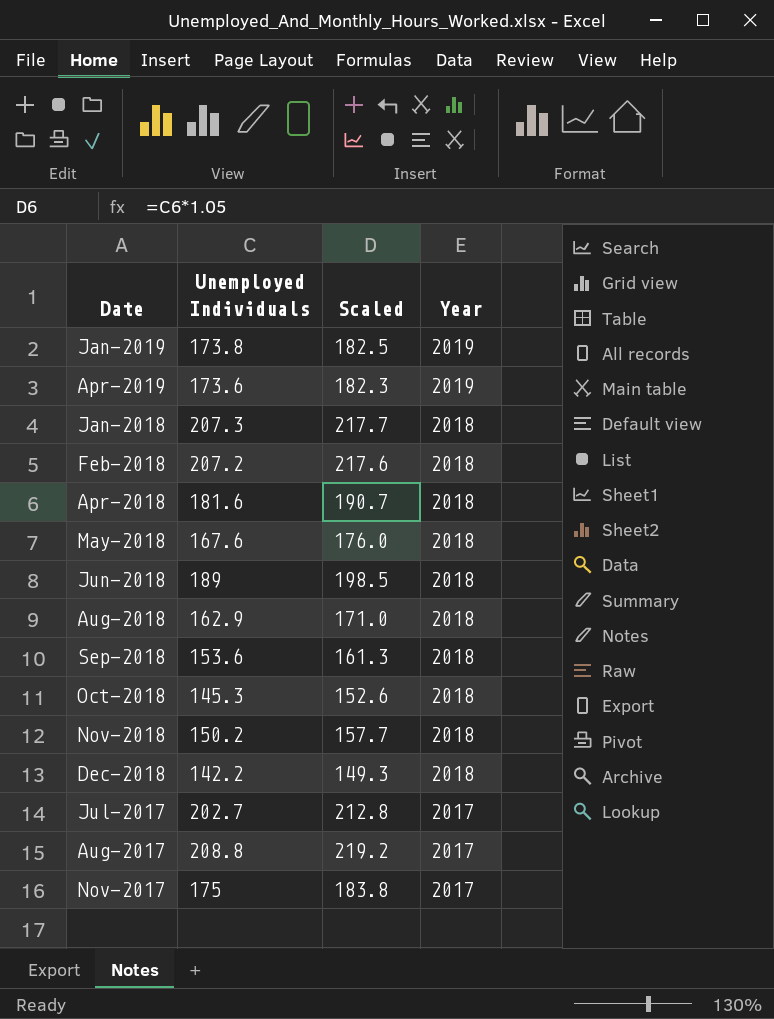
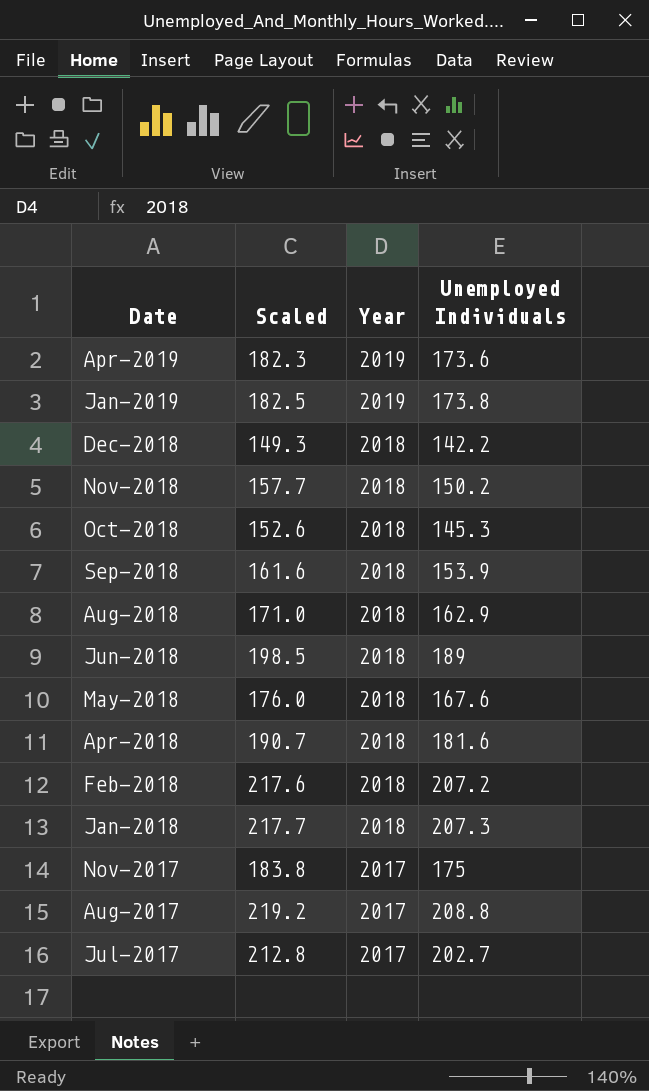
row order: Year descending -> Date descending
column Unemployed Individuals | position: 2 -> 4
Sep-2018 | Scaled: 161.3 -> 161.6
Sep-2018 | Unemployed Individuals: 153.6 -> 153.9

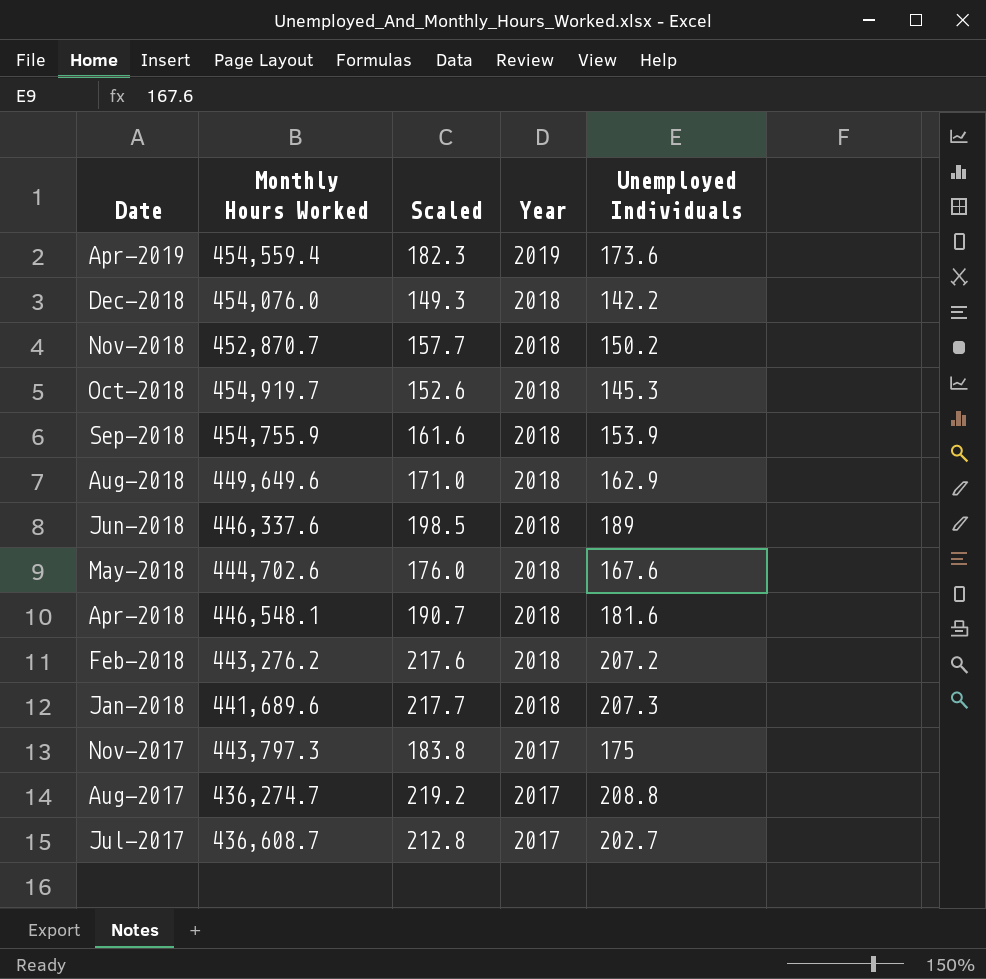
column Monthly Hours Worked | position: none -> 2
row Jan-2019: 182.5 | 2019 | 173.8 -> none

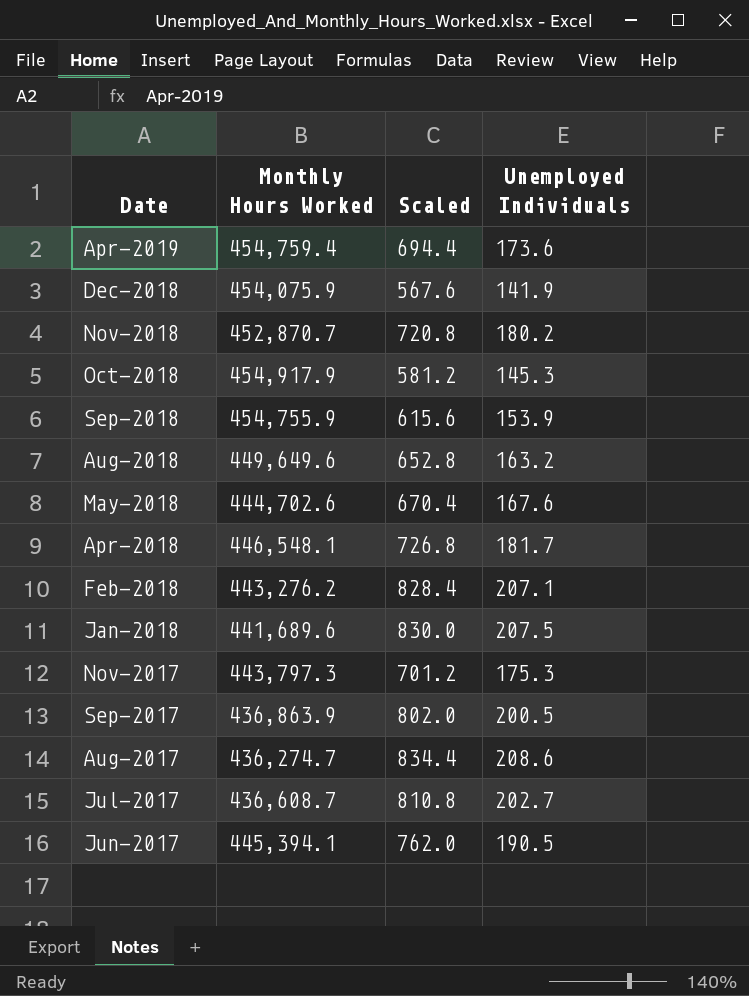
column Year | position: 4 -> none
column Scaled | formula: [Unemployed Individuals] * 1.05 -> [Unemployed Individuals] * 4
row Jun-2018: 446,337.6 | 198.5 | 2018 | 189 -> none
Apr-2019 | Monthly Hours Worked: 454,559.4 -> 454,759.4
Dec-2018 | Monthly Hours Worked: 454,076.0 -> 454,075.9
Dec-2018 | Unemployed Individuals: 142.2 -> 141.9
Nov-2018 | Unemployed Individuals: 150.2 -> 180.2
Oct-2018 | Monthly Hours Worked: 454,919.7 -> 454,917.9
Aug-2018 | Unemployed Individuals: 162.9 -> 163.2
Apr-2018 | Unemployed Individuals: 181.6 -> 181.7
Feb-2018 | Unemployed Individuals: 207.2 -> 207.1
Jan-2018 | Unemployed Individuals: 207.3 -> 207.5
Nov-2017 | Unemployed Individuals: 175 -> 175.3
row Sep-2017: none -> 436,863.9 | 802.0 | 200.5
Aug-2017 | Unemployed Individuals: 208.8 -> 208.6
row Jun-2017: none -> 445,394.1 | 762.0 | 190.5

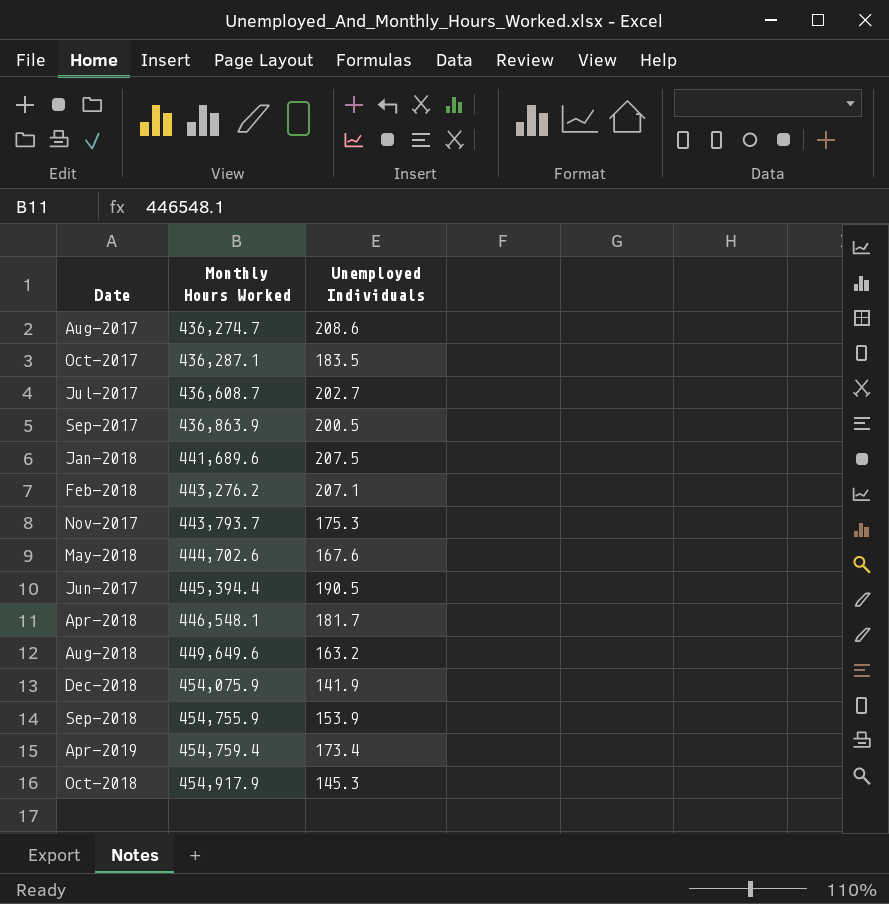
row order: Date descending -> Monthly Hours Worked ascending
column Scaled | formula: [Unemployed Individuals] * 4 -> none
row Nov-2018: 452,870.7 | 720.8 | 180.2 -> none
row Oct-2017: none -> 436,287.1 | 183.5
Nov-2017 | Monthly Hours Worked: 443,797.3 -> 443,793.7
Jun-2017 | Monthly Hours Worked: 445,394.1 -> 445,394.4
Apr-2019 | Unemployed Individuals: 173.6 -> 173.4

